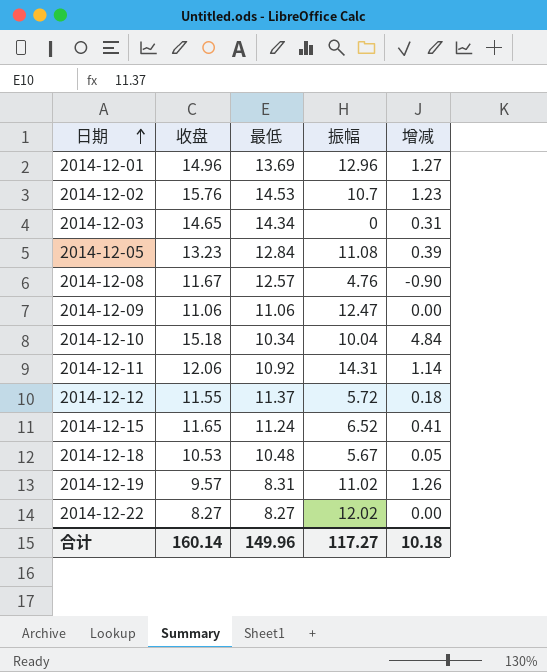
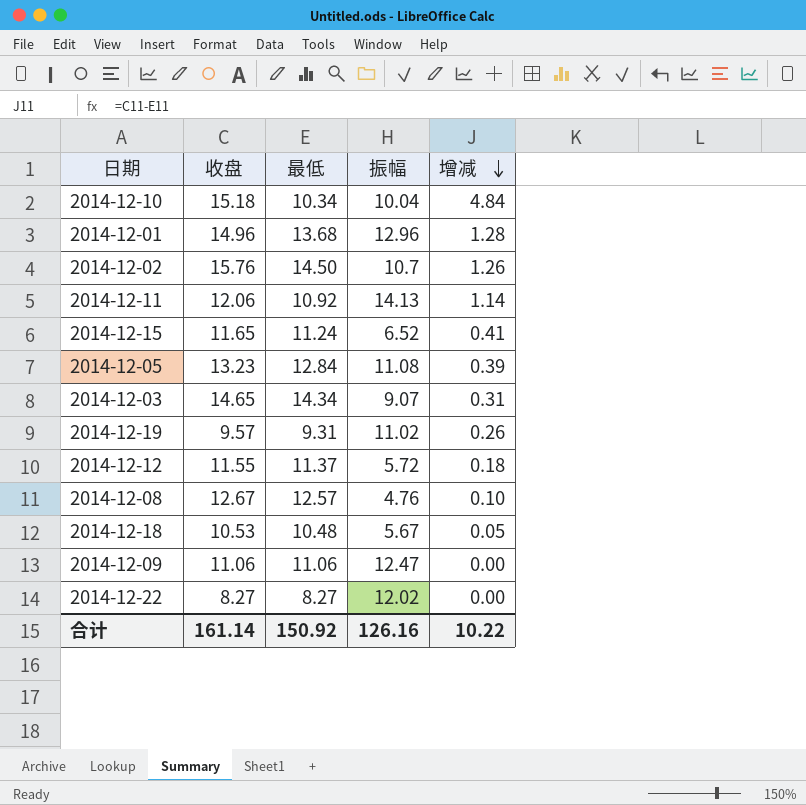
row order: 日期 ascending -> 增减 descending
2014-12-01 | 最低: 13.69 -> 13.68
2014-12-01 | 增减: 1.27 -> 1.28
2014-12-02 | 最低: 14.53 -> 14.50
2014-12-02 | 增减: 1.23 -> 1.26
2014-12-11 | 振幅: 14.31 -> 14.13
2014-12-03 | 振幅: 0 -> 9.07
2014-12-19 | 最低: 8.31 -> 9.31
2014-12-19 | 增减: 1.26 -> 0.26
2014-12-08 | 收盘: 11.67 -> 12.67
2014-12-08 | 增减: -0.90 -> 0.10
合计 | 收盘: 160.14 -> 161.14
合计 | 最低: 149.96 -> 150.92
合计 | 振幅: 117.27 -> 126.16
合计 | 增减: 10.18 -> 10.22

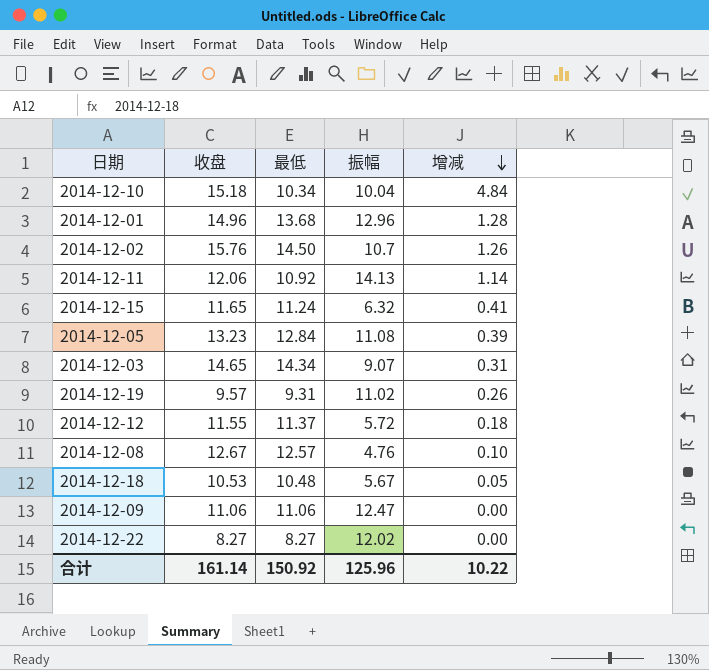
2014-12-15 | 振幅: 6.52 -> 6.32
合计 | 振幅: 126.16 -> 125.96

